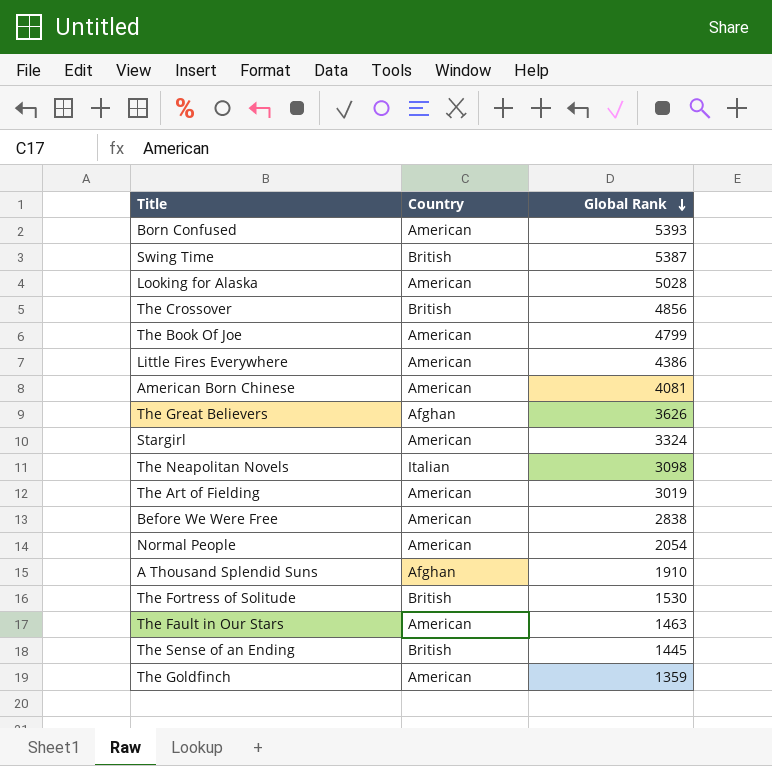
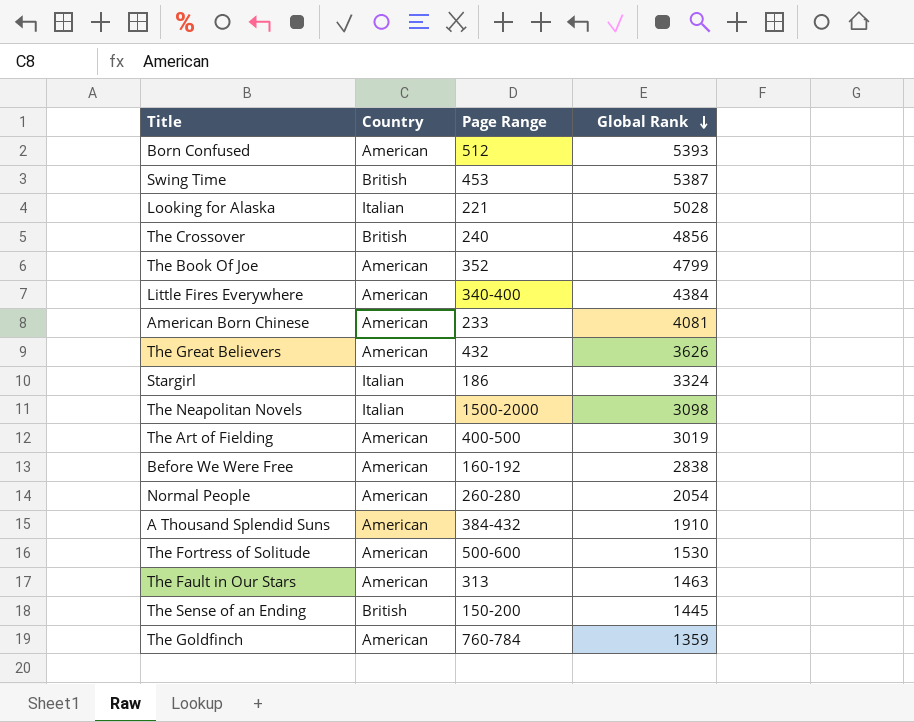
column Page Range | position: none -> 3
Looking for Alaska | Country: American -> Italian
Little Fires Everywhere | Global Rank: 4386 -> 4384
The Great Believers | Country: Afghan -> American
Stargirl | Country: American -> Italian
A Thousand Splendid Suns | Country: Afghan -> American
The Fortress of Solitude | Country: British -> American

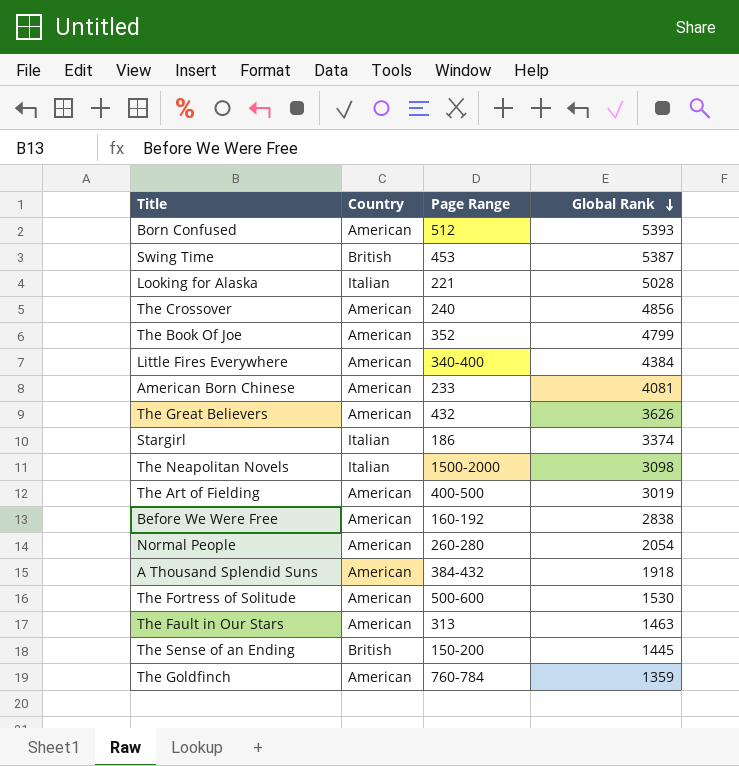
The Crossover | Country: British -> American
Stargirl | Global Rank: 3324 -> 3374
A Thousand Splendid Suns | Global Rank: 1910 -> 1918

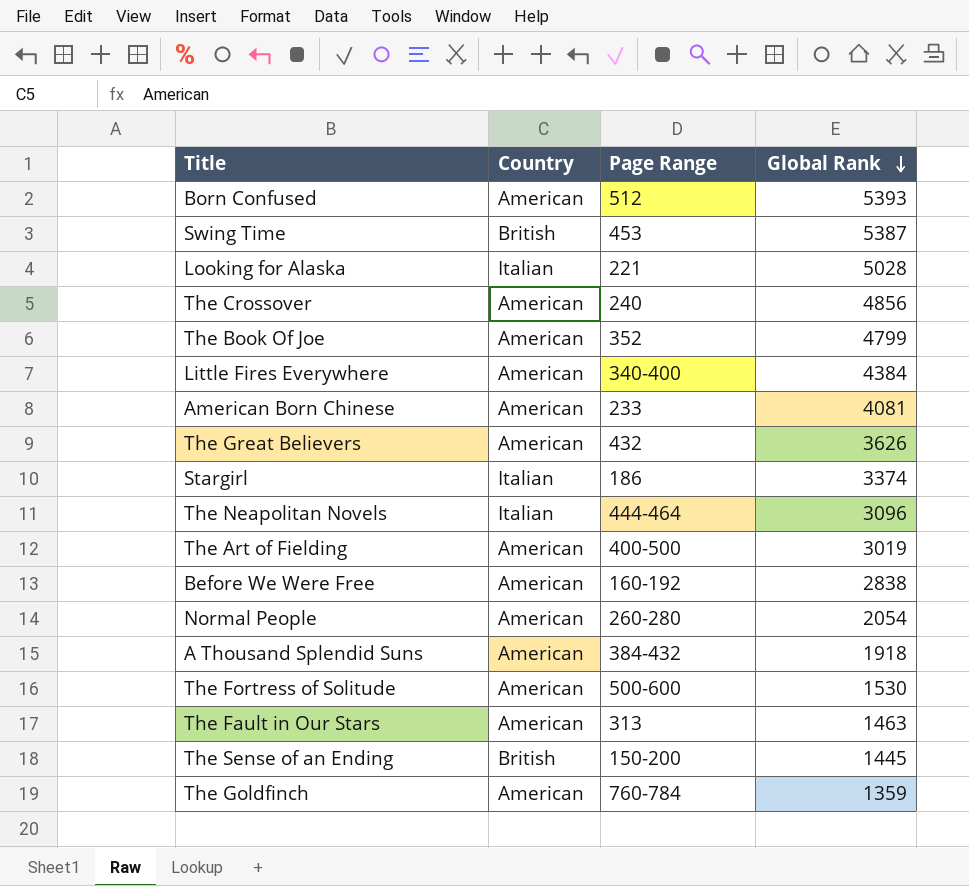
The Neapolitan Novels | Page Range: 1500-2000 -> 444-464
The Neapolitan Novels | Global Rank: 3098 -> 3096

